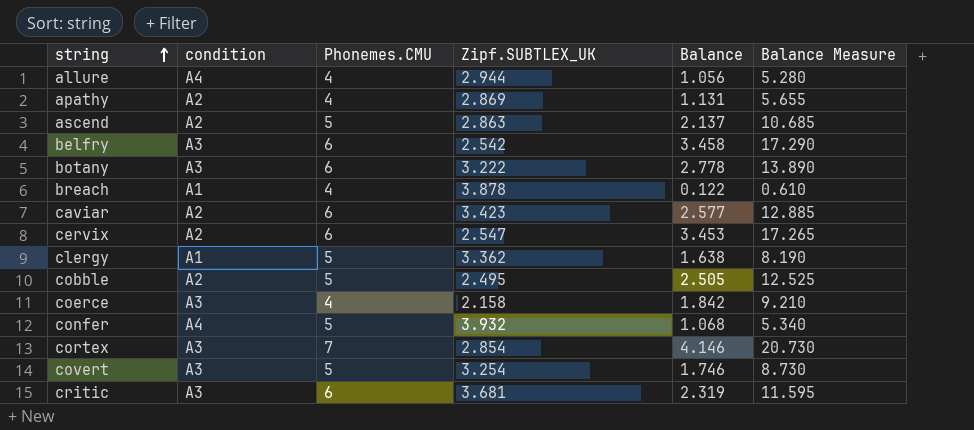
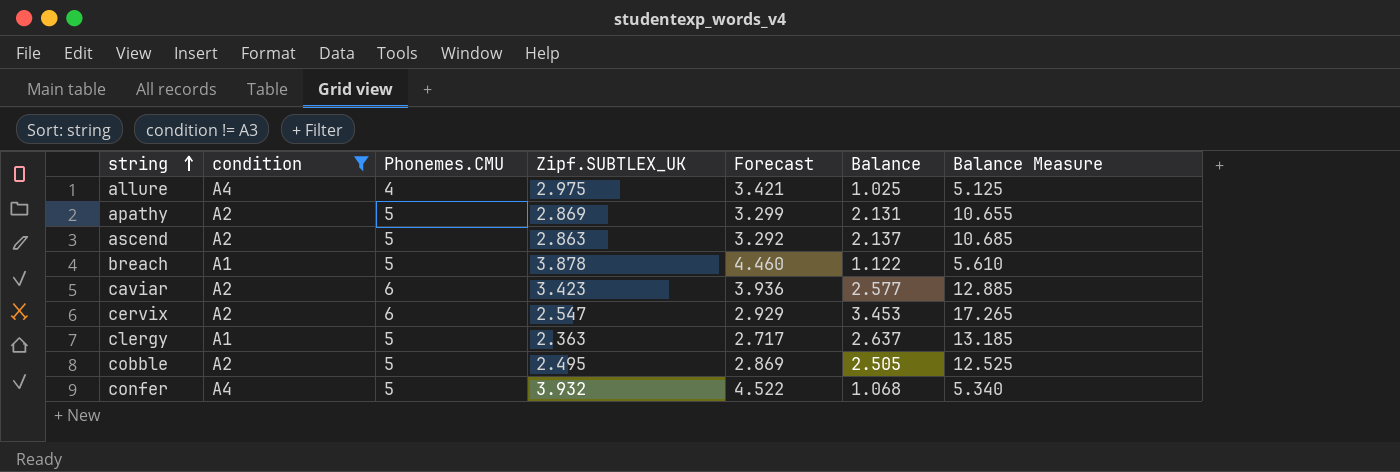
filter: none -> condition != A3
column Forecast | formula: none -> [Zipf.SUBTLEX_UK] * 1.15
allure | Zipf.SUBTLEX_UK: 2.944 -> 2.975
allure | Balance: 1.056 -> 1.025
allure | Balance Measure: 5.280 -> 5.125
apathy | Phonemes.CMU: 4 -> 5
apathy | Balance: 1.131 -> 2.131
apathy | Balance Measure: 5.655 -> 10.655
breach | Phonemes.CMU: 4 -> 5
breach | Balance: 0.122 -> 1.122
breach | Balance Measure: 0.610 -> 5.610
clergy | Zipf.SUBTLEX_UK: 3.362 -> 2.363
clergy | Balance: 1.638 -> 2.637
clergy | Balance Measure: 8.190 -> 13.185

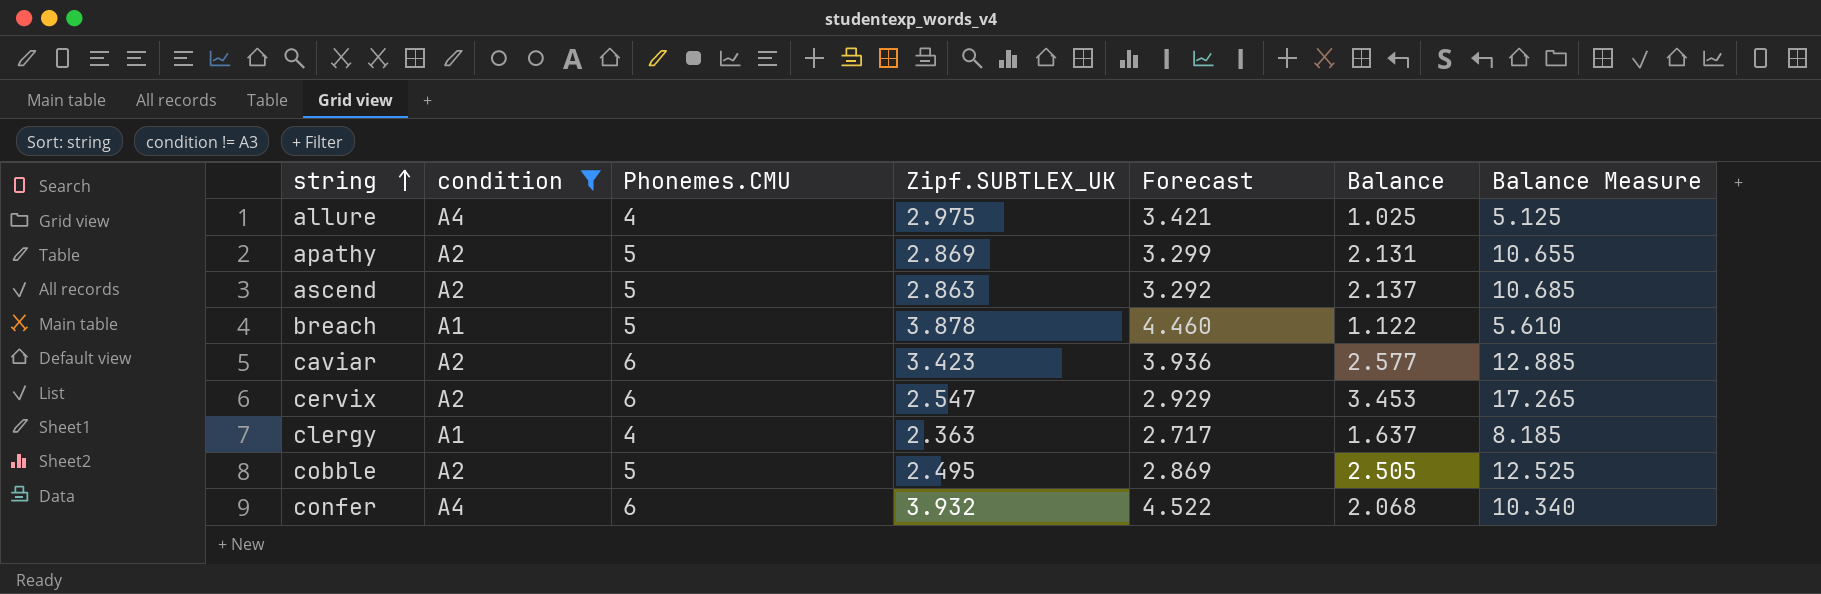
clergy | Phonemes.CMU: 5 -> 4
clergy | Balance: 2.637 -> 1.637
clergy | Balance Measure: 13.185 -> 8.185
confer | Phonemes.CMU: 5 -> 6
confer | Balance: 1.068 -> 2.068
confer | Balance Measure: 5.340 -> 10.340

